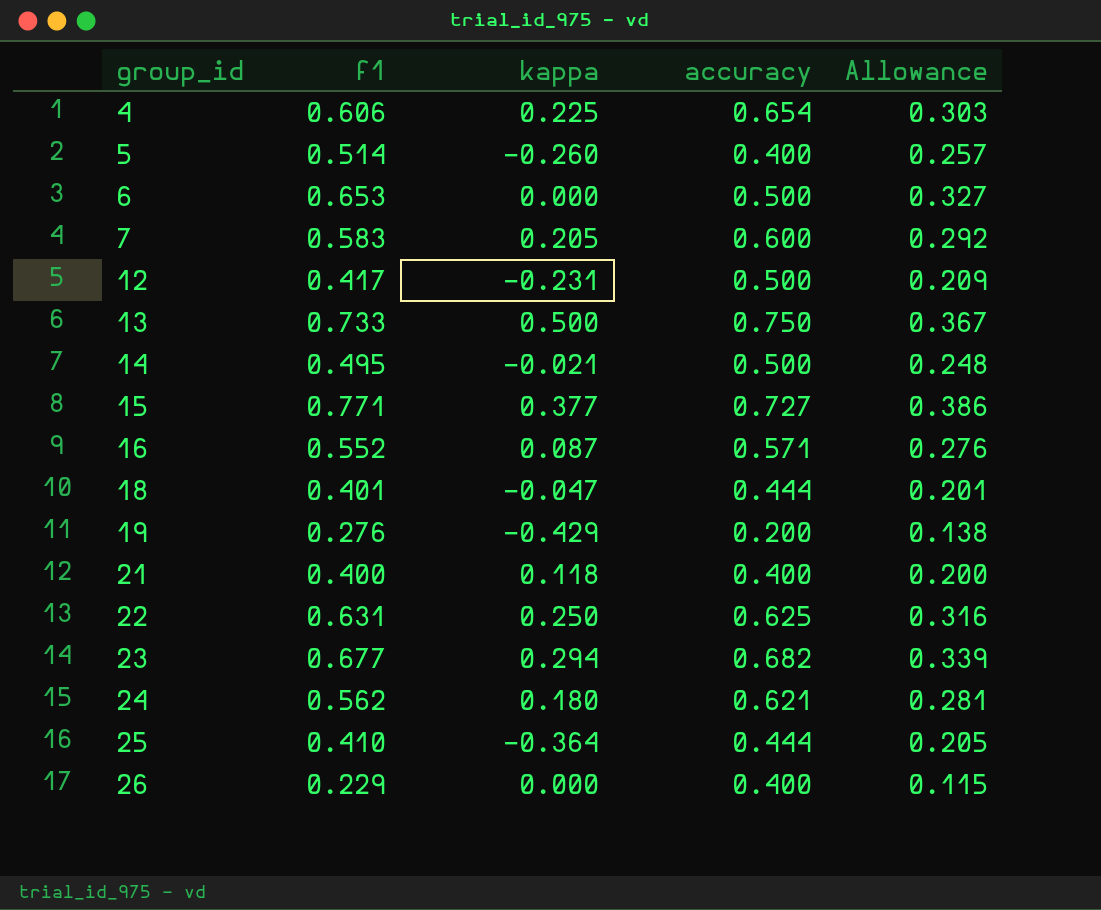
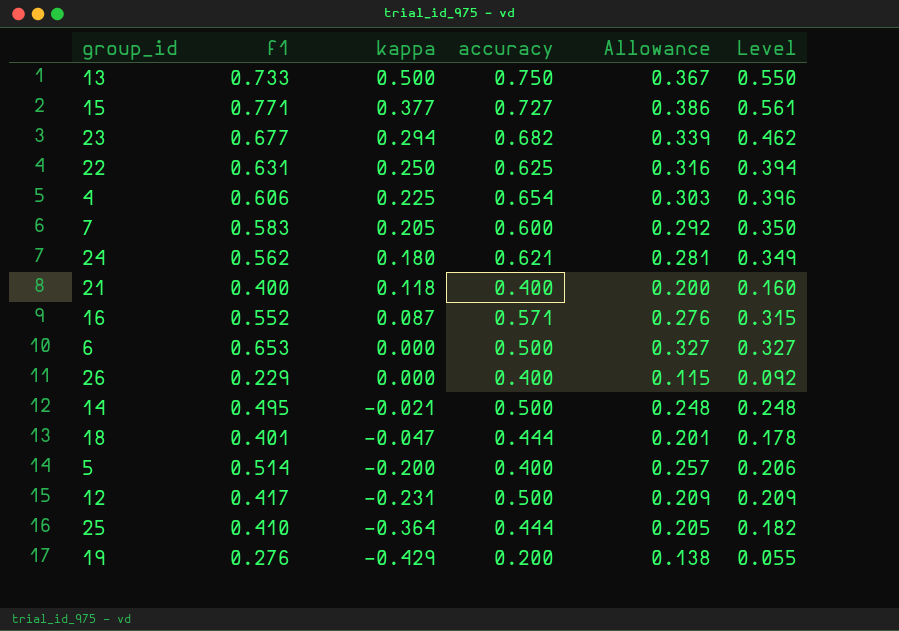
row order: group_id ascending -> kappa descending
column Level | formula: none -> [f1] * [accuracy]
5 | kappa: -0.260 -> -0.200

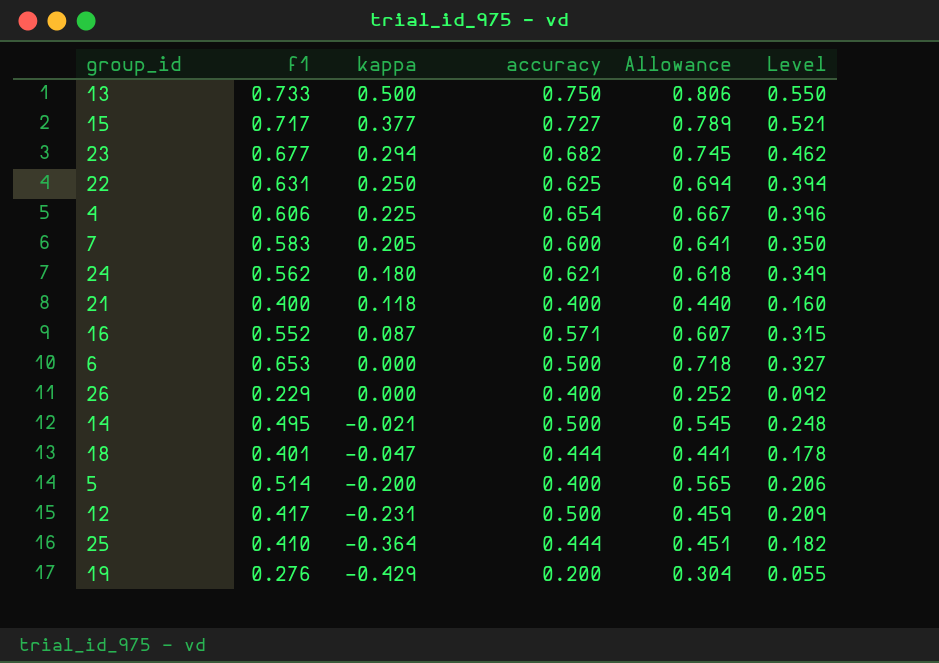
column Allowance | formula: [f1] * 0.5 -> [f1] * 1.1
15 | f1: 0.771 -> 0.717
15 | Level: 0.561 -> 0.521

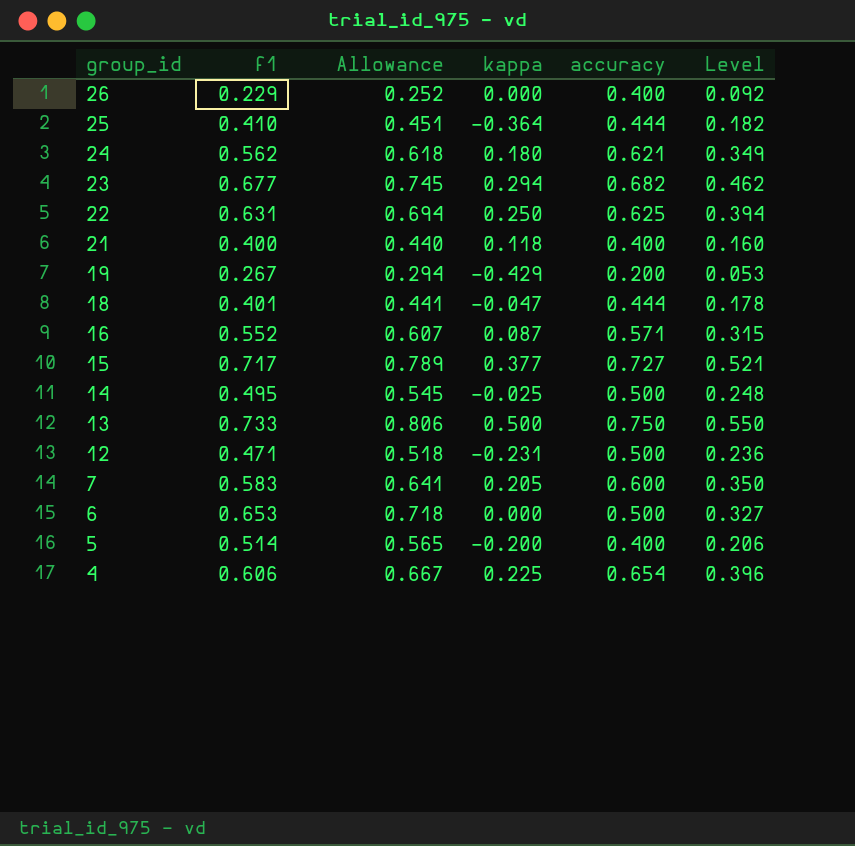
row order: kappa descending -> group_id descending
column Allowance | position: 5 -> 3
19 | f1: 0.276 -> 0.267
19 | Allowance: 0.304 -> 0.294
19 | Level: 0.055 -> 0.053
14 | kappa: -0.021 -> -0.025
12 | f1: 0.417 -> 0.471
12 | Allowance: 0.459 -> 0.518
12 | Level: 0.209 -> 0.236

